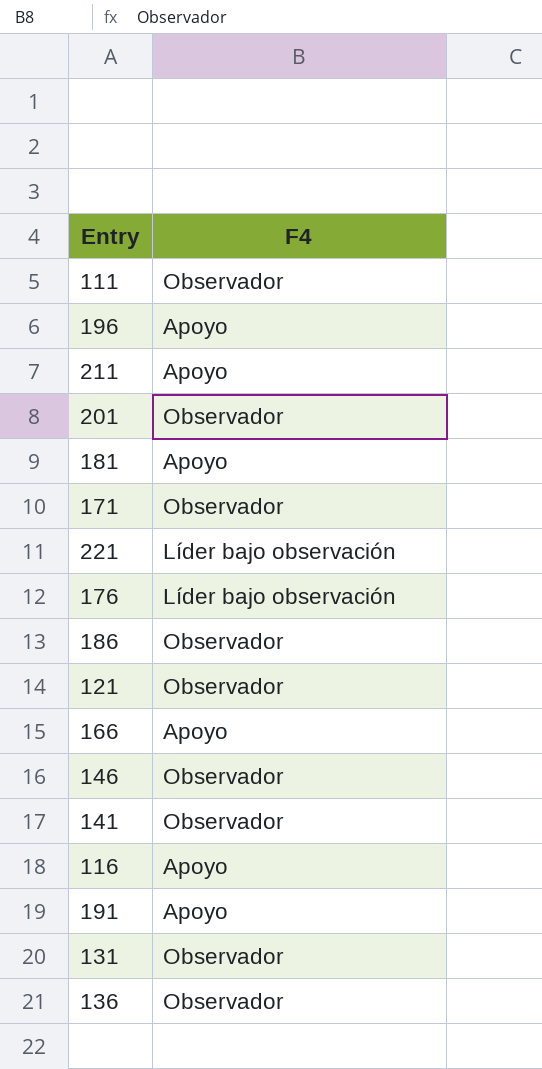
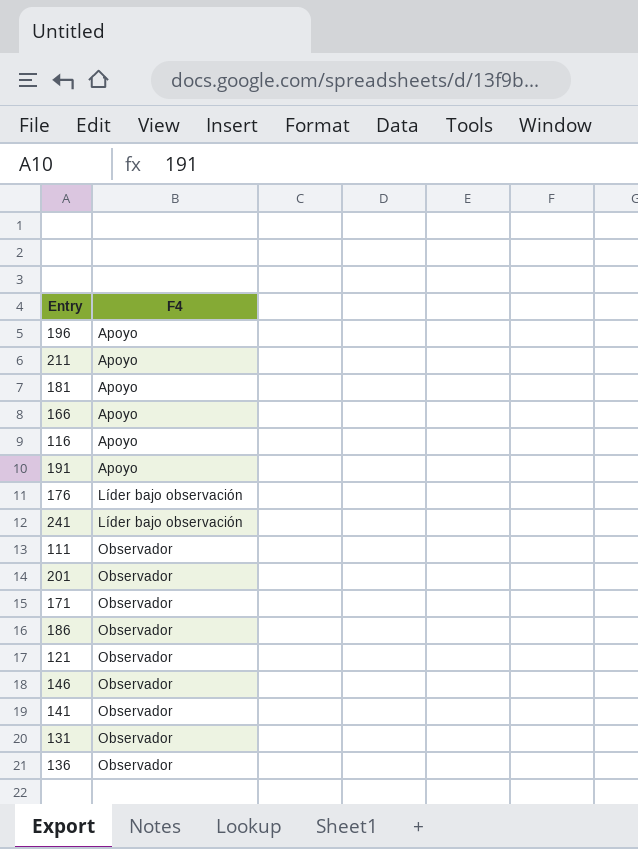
row order: none -> F4 ascending
row 221: Líder bajo observación -> none
row 241: none -> Líder bajo observación

